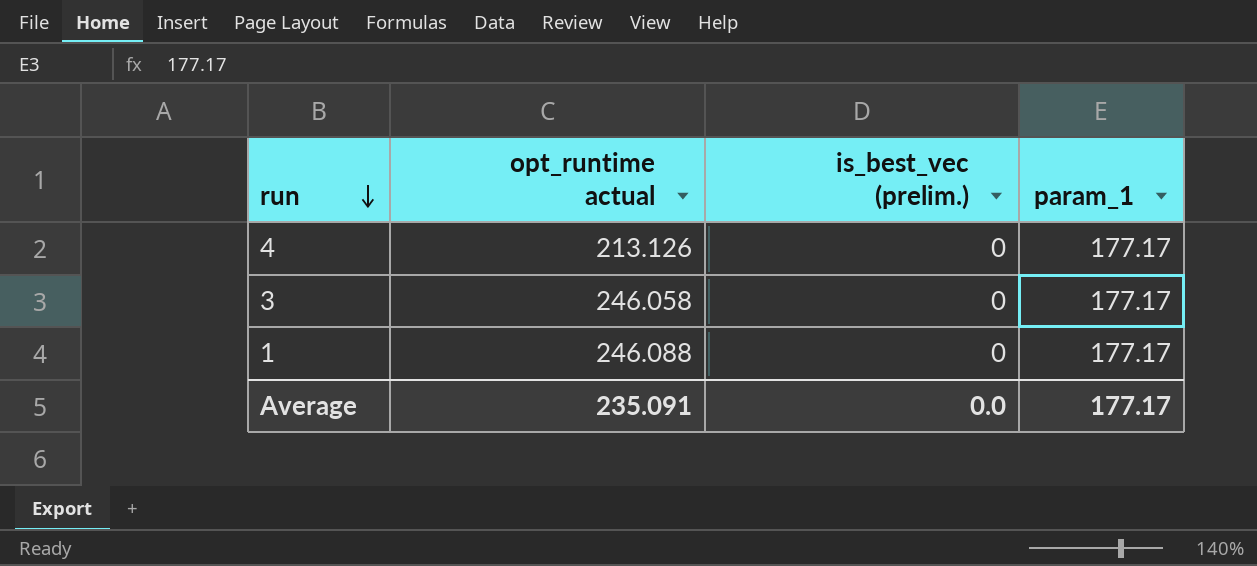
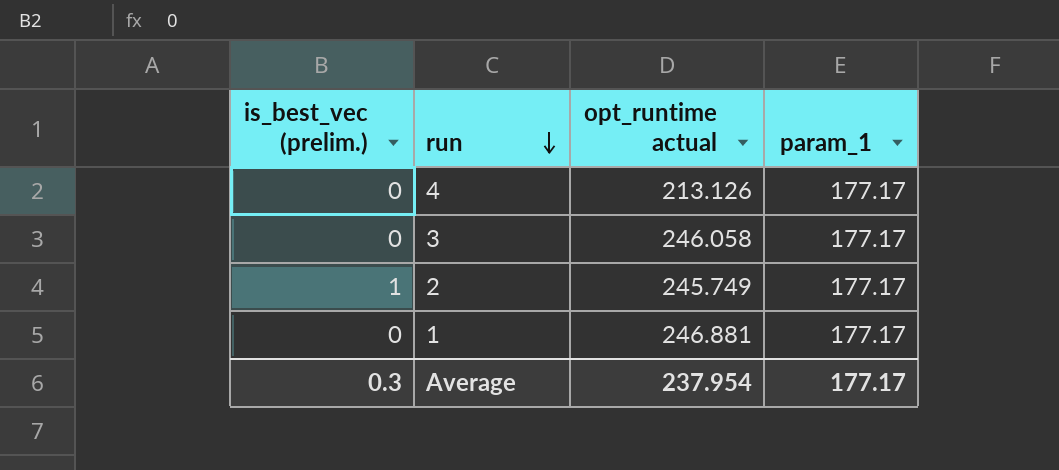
column is_best_vec (prelim.) | position: 3 -> 1
row 2: none -> 1 | 245.749 | 177.17
1 | opt_runtime actual: 246.088 -> 246.881
Average | is_best_vec (prelim.): 0.0 -> 0.3
Average | opt_runtime actual: 235.091 -> 237.954

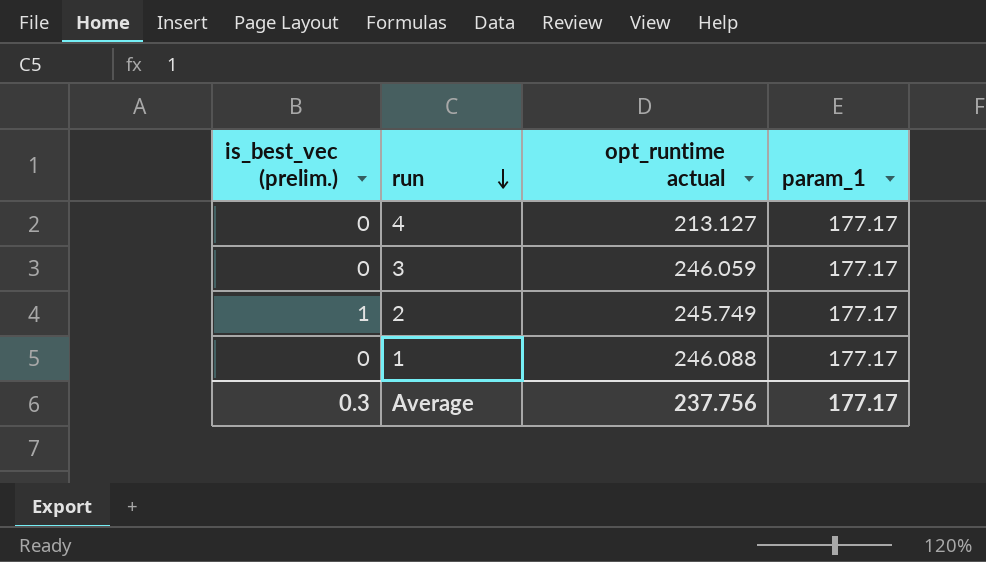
4 | opt_runtime actual: 213.126 -> 213.127
3 | opt_runtime actual: 246.058 -> 246.059
1 | opt_runtime actual: 246.881 -> 246.088
Average | opt_runtime actual: 237.954 -> 237.756

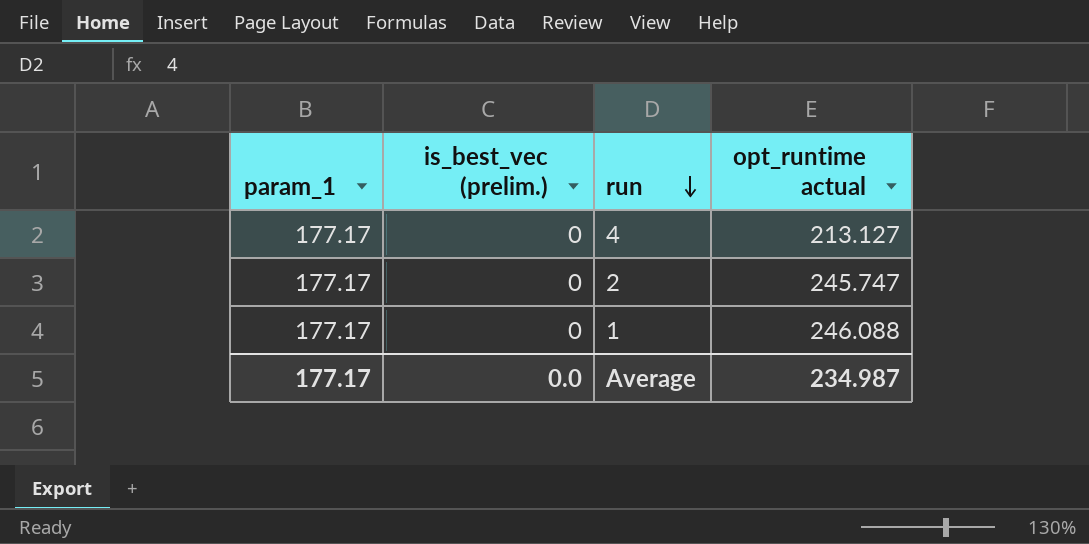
column param_1 | position: 4 -> 1
row 3: 0 | 246.059 | 177.17 -> none
2 | is_best_vec (prelim.): 1 -> 0
2 | opt_runtime actual: 245.749 -> 245.747
Average | is_best_vec (prelim.): 0.3 -> 0.0
Average | opt_runtime actual: 237.756 -> 234.987

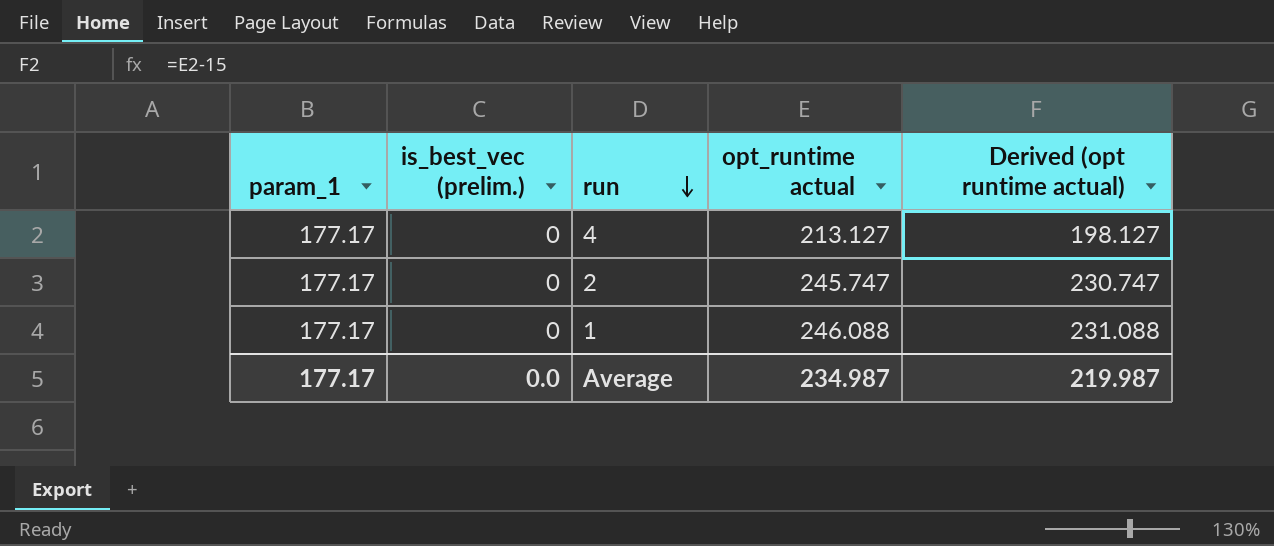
column Derived (opt runtime actual) | formula: none -> [opt_runtime actual] - 15

